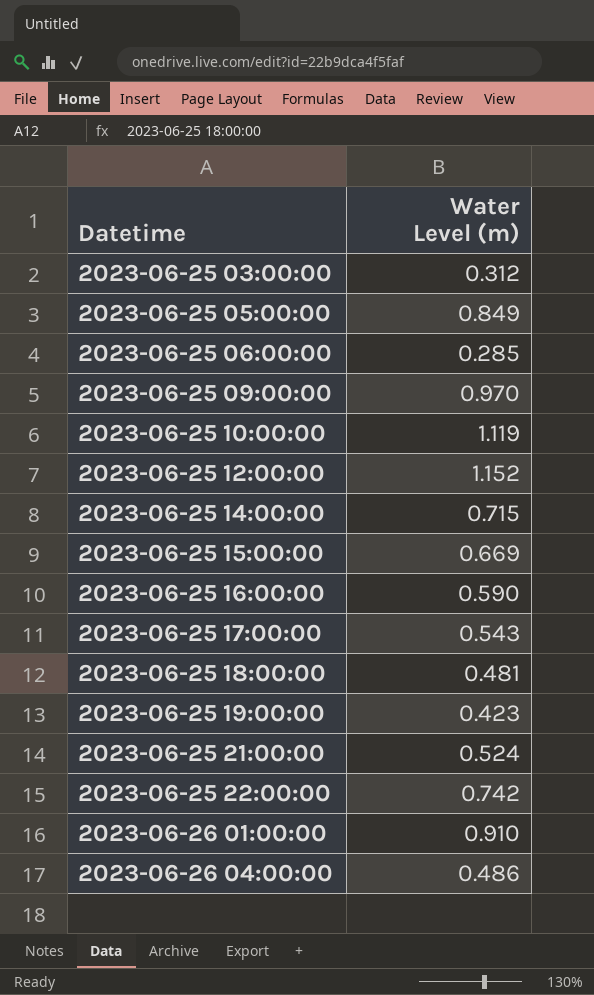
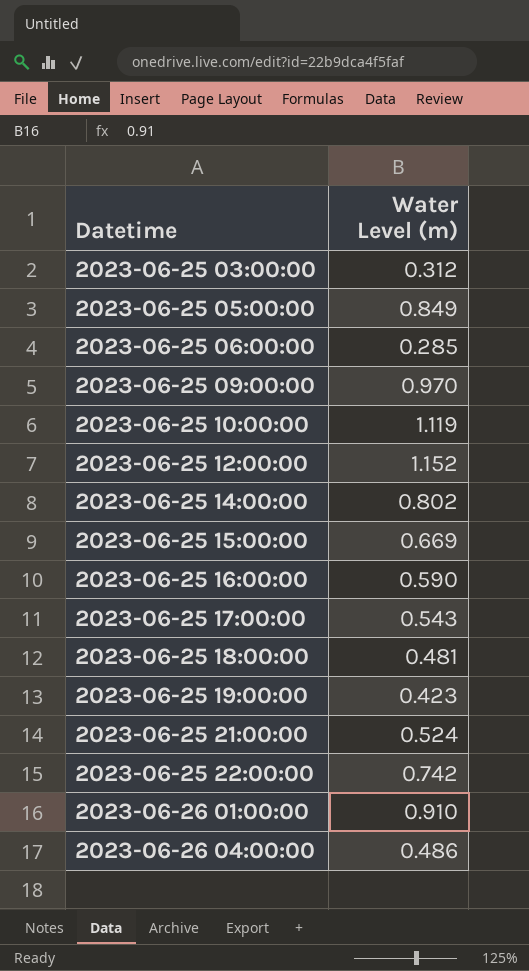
2023-06-25 14:00:00 | Water Level (m): 0.715 -> 0.802

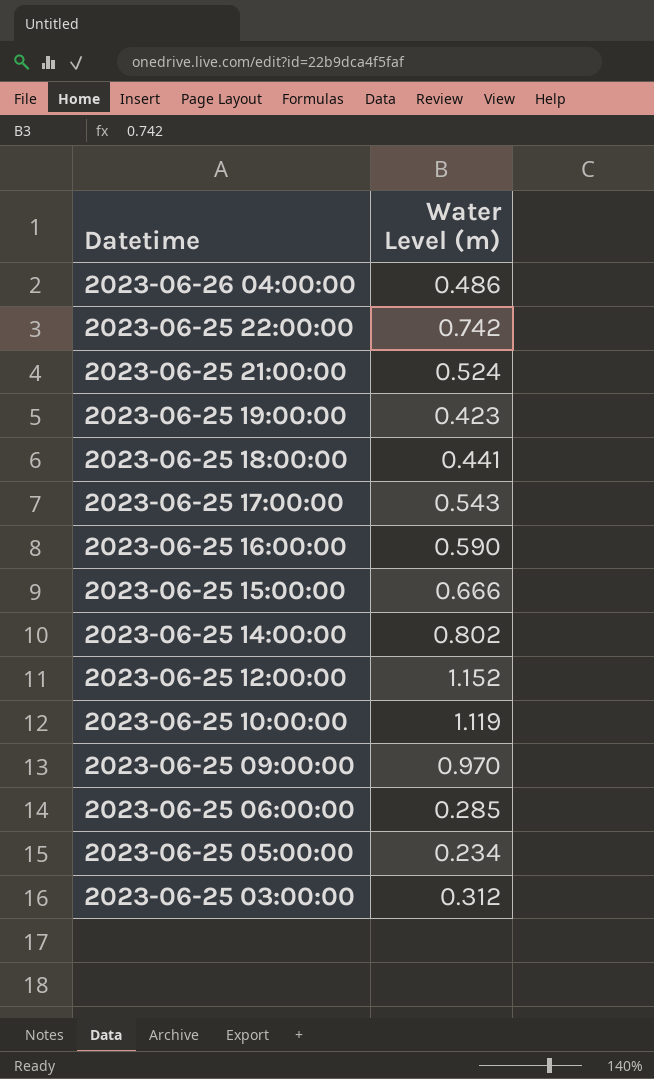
row order: Datetime ascending -> Datetime descending
row 2023-06-26 01:00:00: 0.910 -> none
2023-06-25 18:00:00 | Water Level (m): 0.481 -> 0.441
2023-06-25 15:00:00 | Water Level (m): 0.669 -> 0.666
2023-06-25 05:00:00 | Water Level (m): 0.849 -> 0.234

